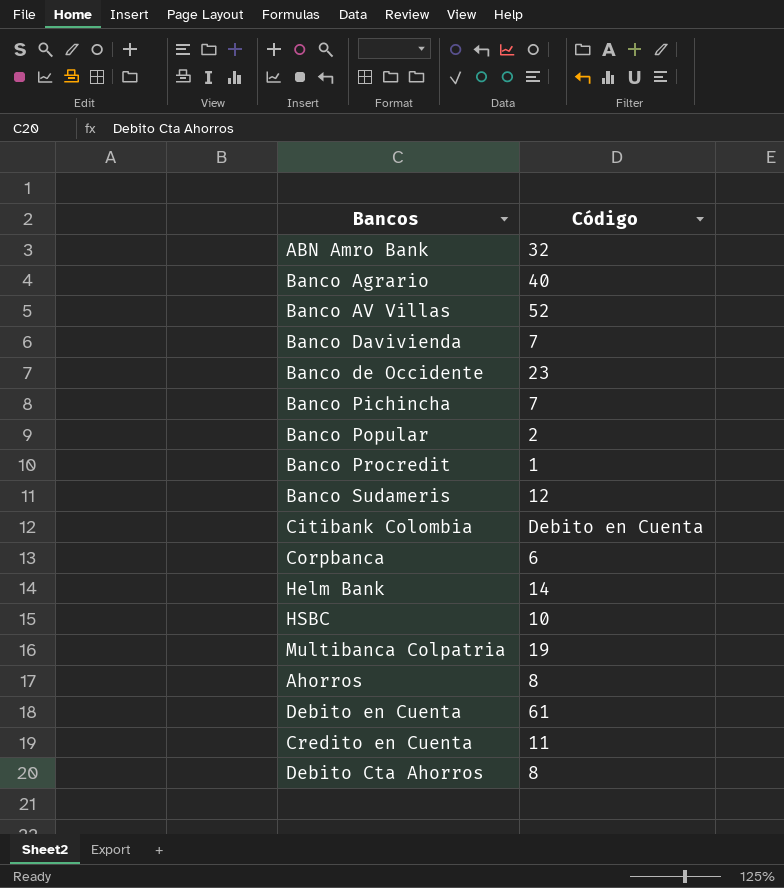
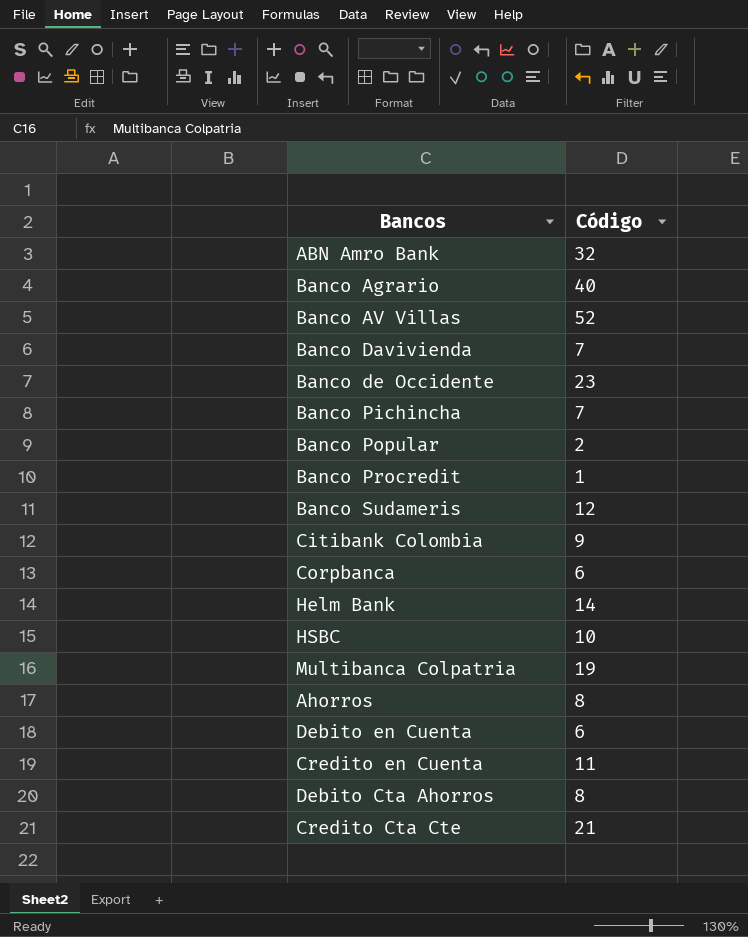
Citibank Colombia | Código: Debito en Cuenta -> 9
Debito en Cuenta | Código: 61 -> 6
row Credito Cta Cte: none -> 21

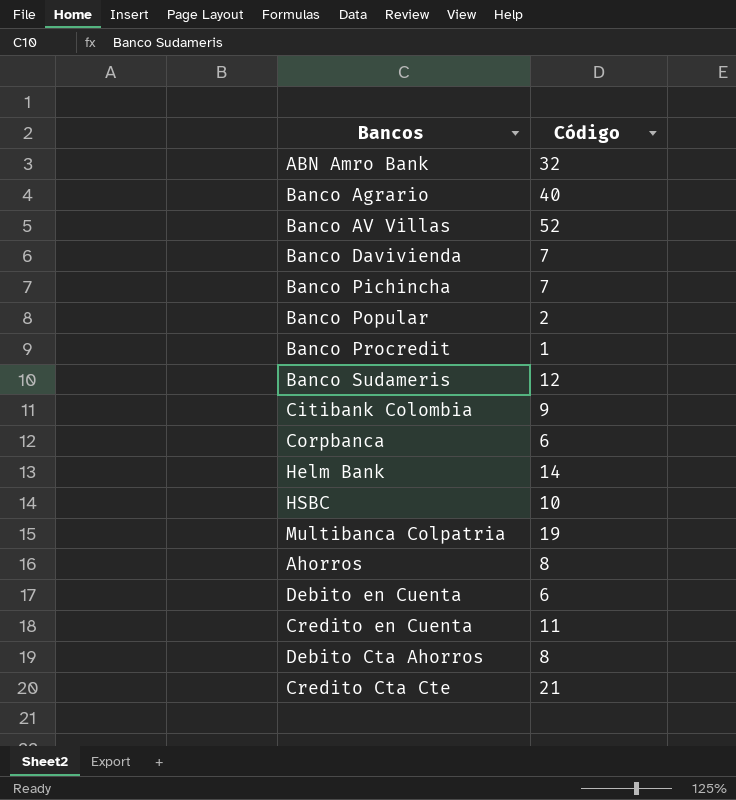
row Banco de Occidente: 23 -> none

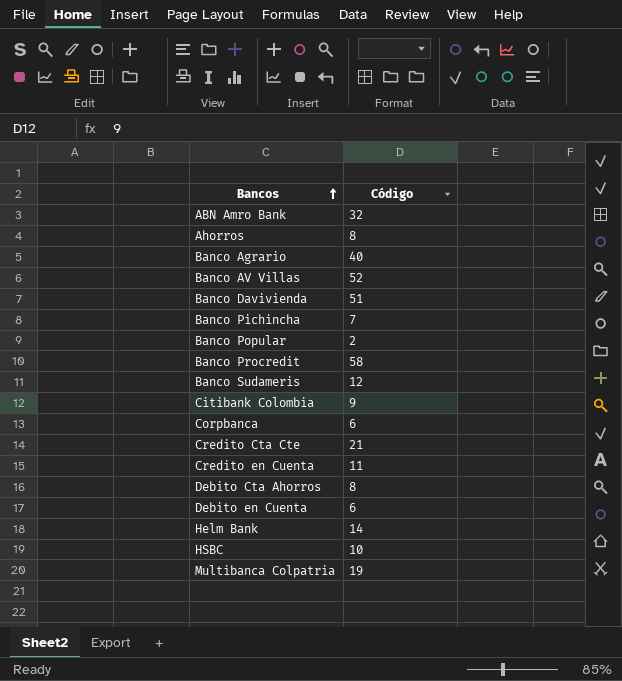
row order: none -> Bancos ascending
Banco Davivienda | Código: 7 -> 51
Banco Procredit | Código: 1 -> 58

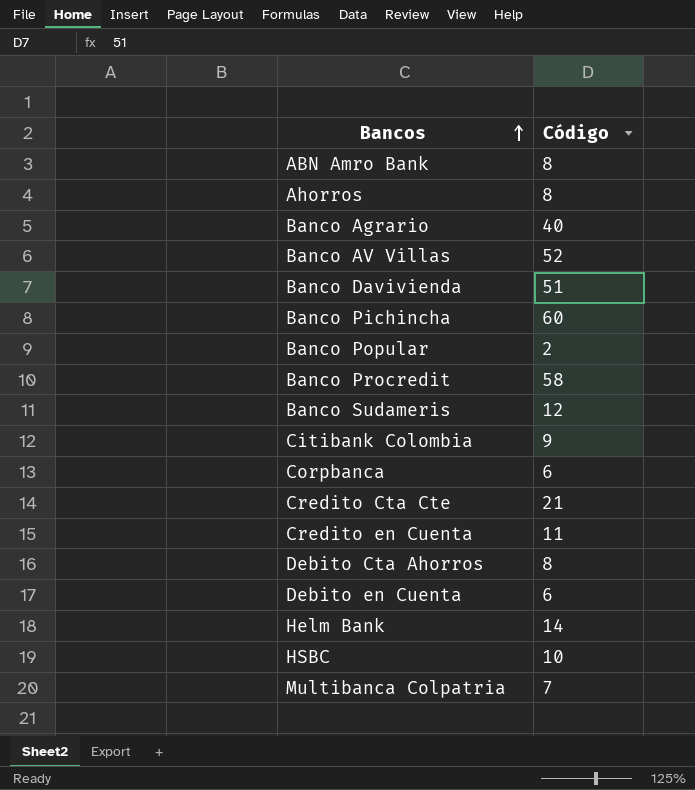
ABN Amro Bank | Código: 32 -> 8
Banco Pichincha | Código: 7 -> 60
Multibanca Colpatria | Código: 19 -> 7

